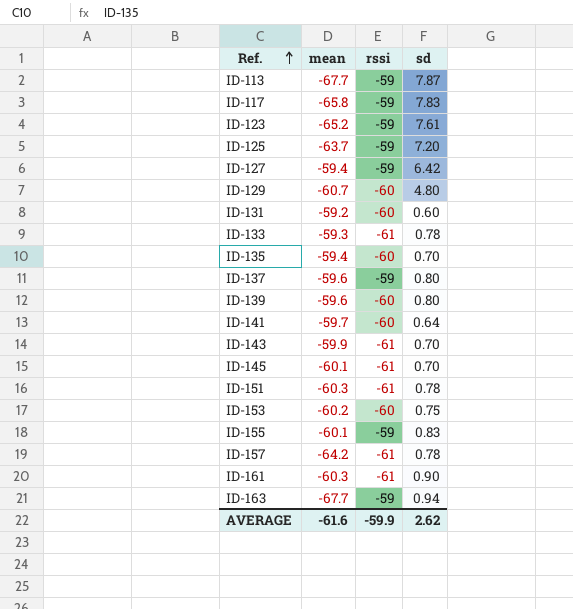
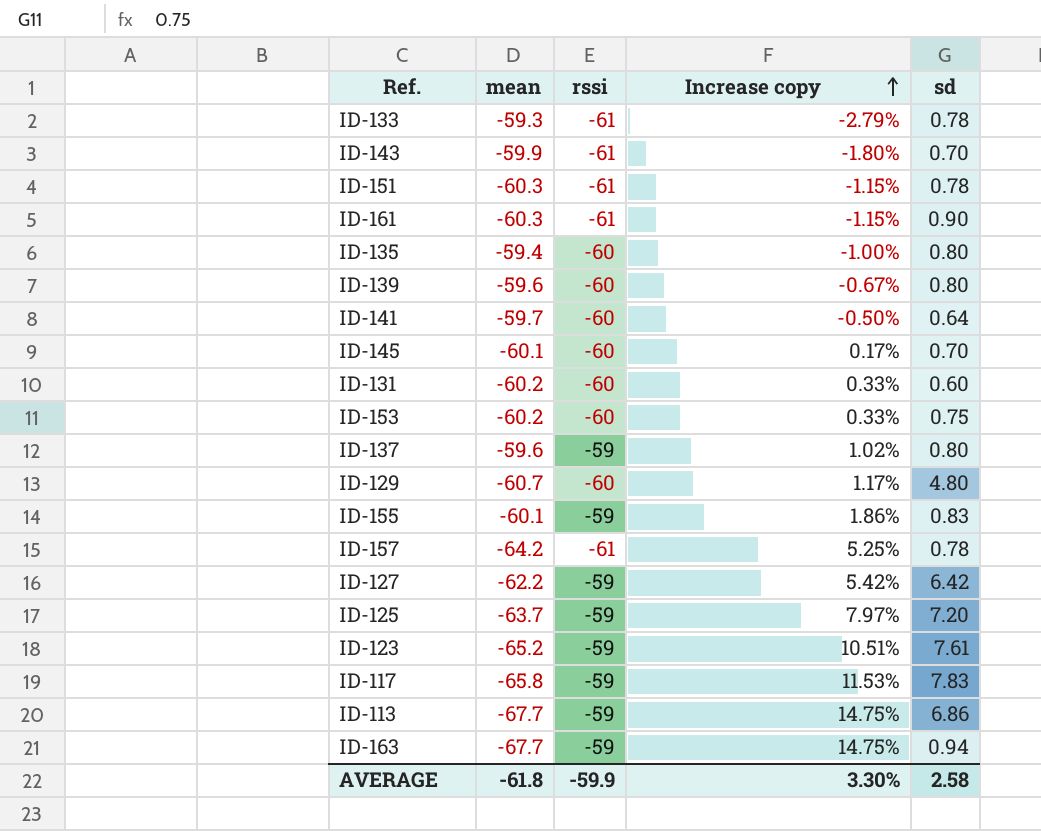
row order: Ref. ascending -> Increase copy ascending
column Increase copy | formula: none -> ([mean] - [rssi]) / [rssi]
ID-135 | sd: 0.70 -> 0.80
ID-145 | rssi: -61 -> -60
ID-131 | mean: -59.2 -> -60.2
ID-127 | mean: -59.4 -> -62.2
ID-113 | sd: 7.87 -> 6.86
AVERAGE | mean: -61.6 -> -61.8
AVERAGE | sd: 2.62 -> 2.58

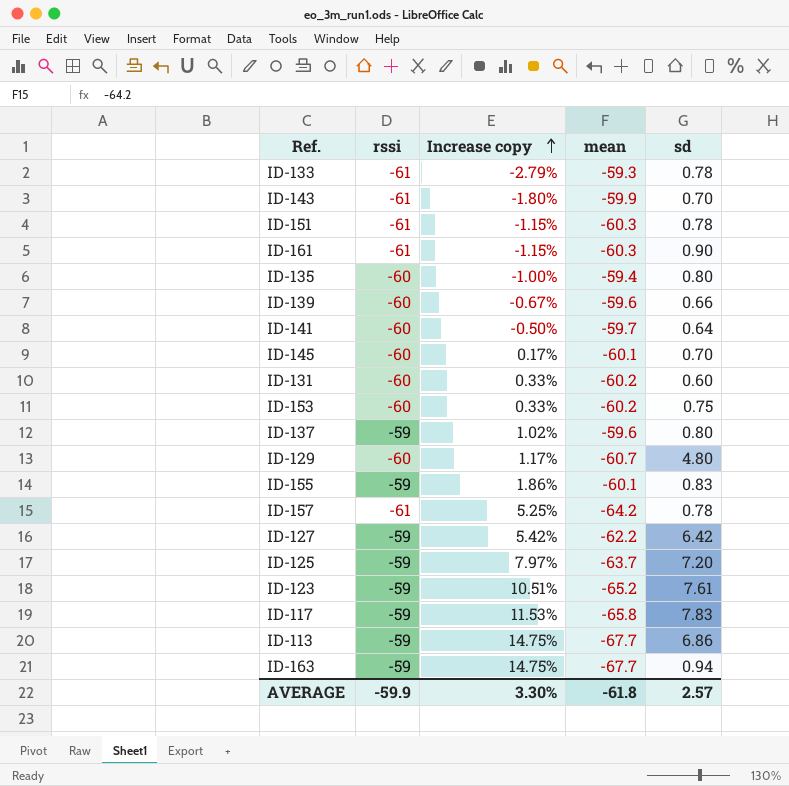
column mean | position: 2 -> 4
ID-139 | sd: 0.80 -> 0.66
AVERAGE | sd: 2.58 -> 2.57

